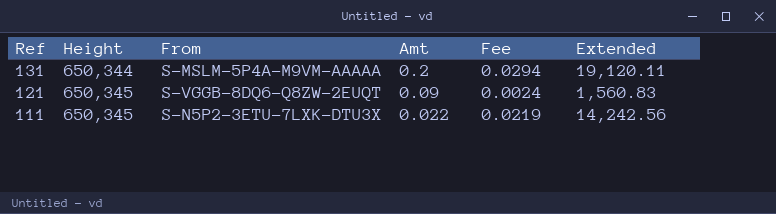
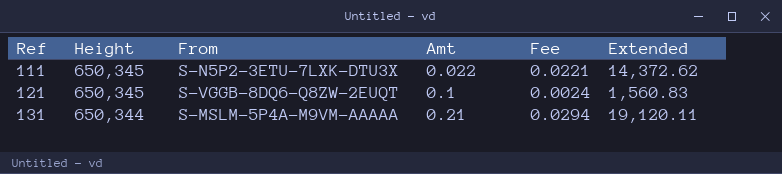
row order: Ref descending -> Ref ascending
111 | Fee: 0.0219 -> 0.0221
111 | Extended: 14,242.56 -> 14,372.62
121 | Amt: 0.09 -> 0.1
131 | Amt: 0.2 -> 0.21

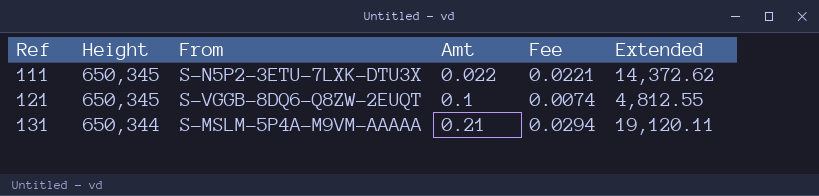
121 | Fee: 0.0024 -> 0.0074
121 | Extended: 1,560.83 -> 4,812.55

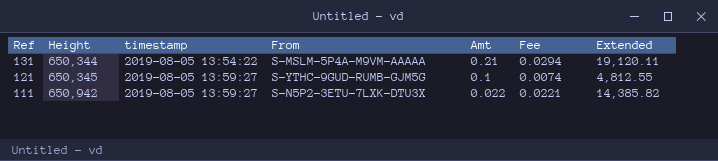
row order: Ref ascending -> Ref descending
column timestamp | position: none -> 3
121 | From: S-VGGB-8DQ6-Q8ZW-2EUQT -> S-YTHC-9GUD-RUMB-GJM5G
111 | Height: 650,345 -> 650,942
111 | Extended: 14,372.62 -> 14,385.82

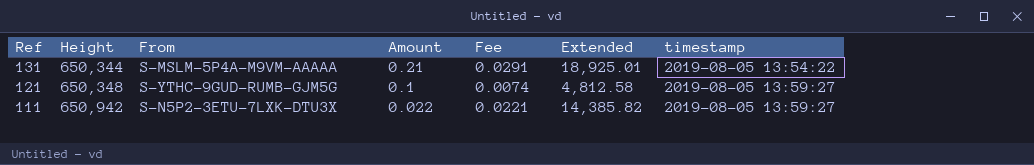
column name: Amt -> Amount
column timestamp | position: 3 -> 7
131 | Fee: 0.0294 -> 0.0291
131 | Extended: 19,120.11 -> 18,925.01
121 | Height: 650,345 -> 650,348
121 | Extended: 4,812.55 -> 4,812.58

